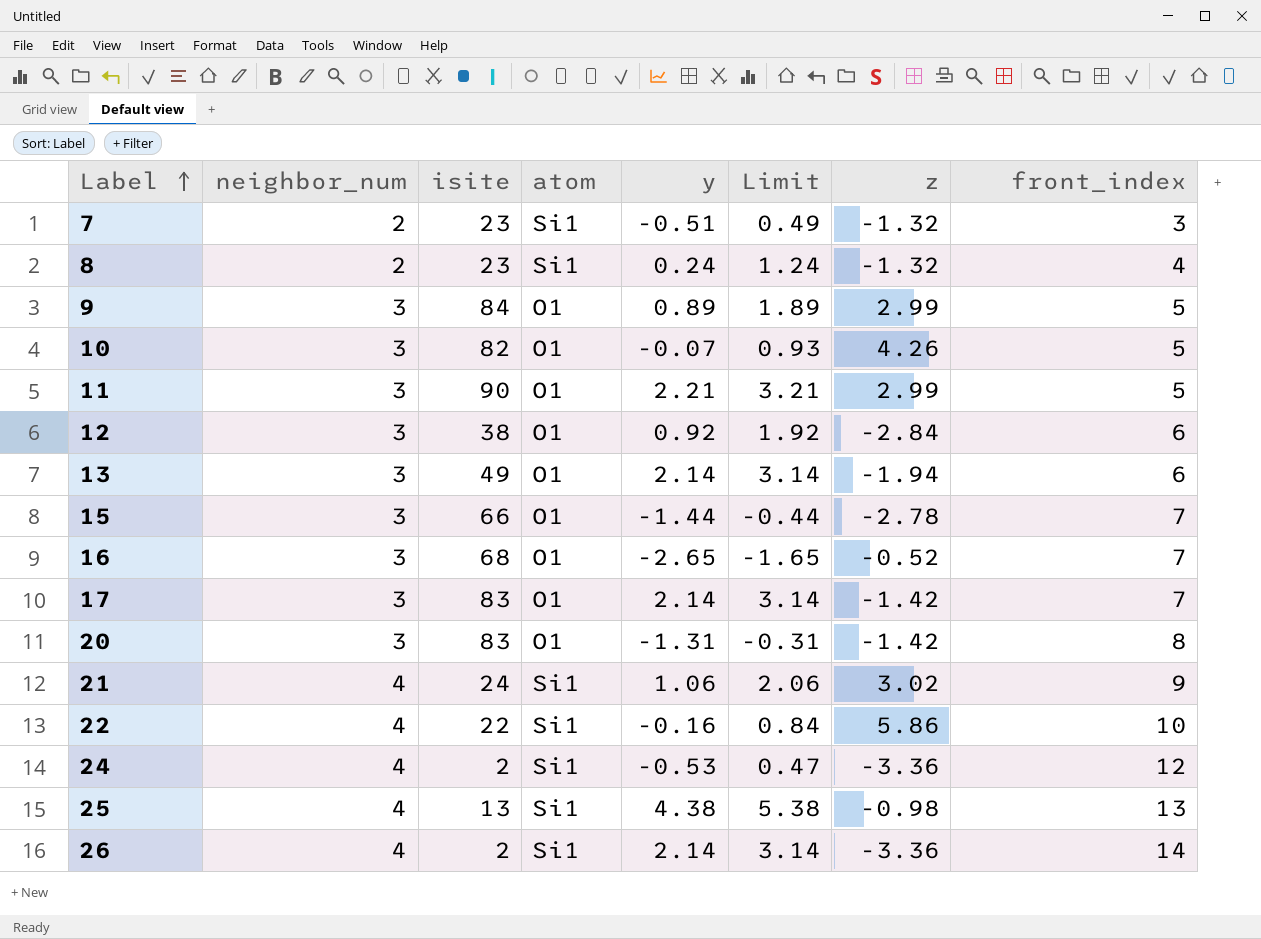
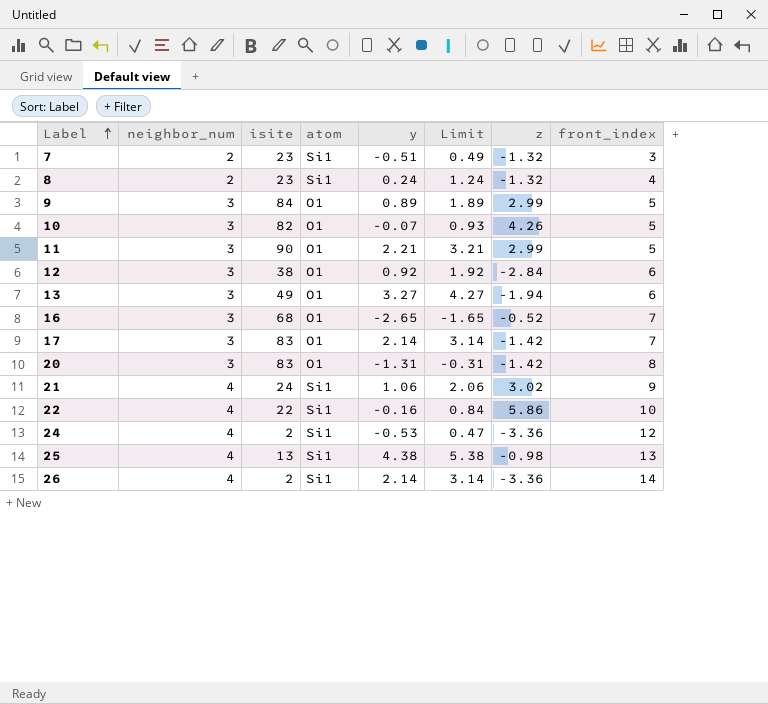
row 15: 3 | 66 | O1 | -1.44 | -0.44 | -2.78 | 7 -> none
13 | y: 2.14 -> 3.27
13 | Limit: 3.14 -> 4.27

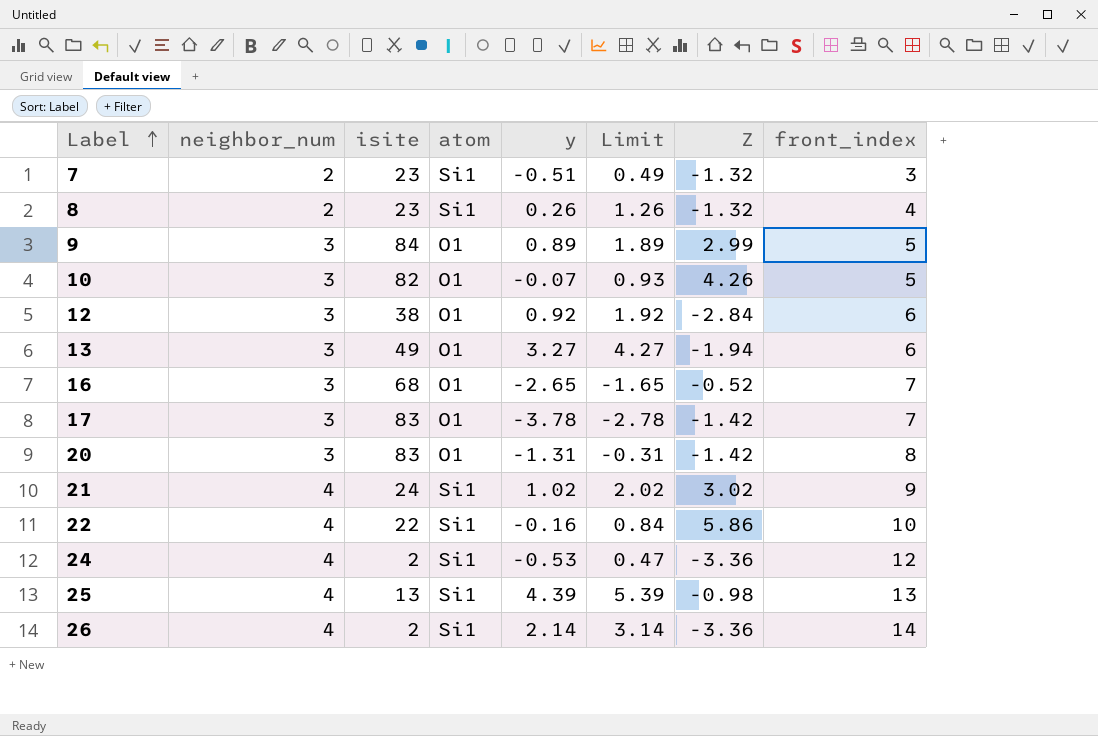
column name: z -> Z
row 11: 3 | 90 | O1 | 2.21 | 3.21 | 2.99 | 5 -> none
8 | y: 0.24 -> 0.26
8 | Limit: 1.24 -> 1.26
17 | y: 2.14 -> -3.78
17 | Limit: 3.14 -> -2.78
21 | y: 1.06 -> 1.02
21 | Limit: 2.06 -> 2.02
25 | y: 4.38 -> 4.39
25 | Limit: 5.38 -> 5.39

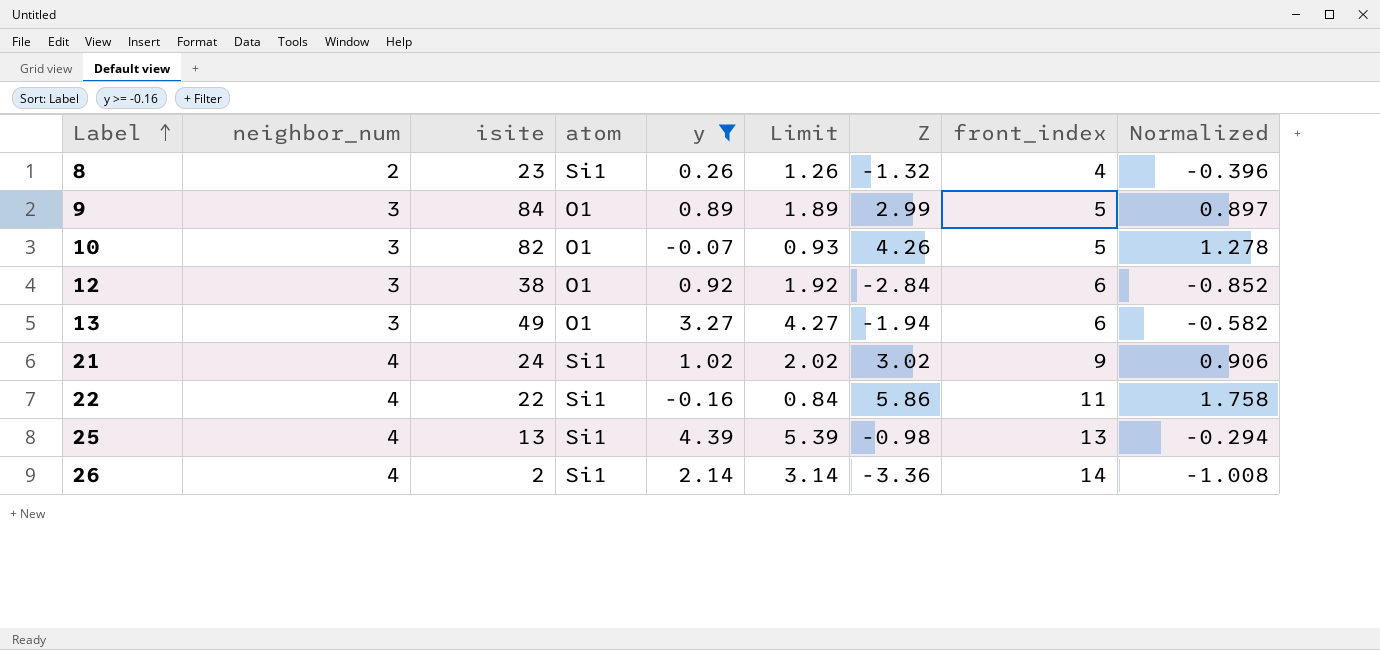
filter: none -> y >= -0.16
column Normalized | formula: none -> [Z] * 0.3
22 | front_index: 10 -> 11

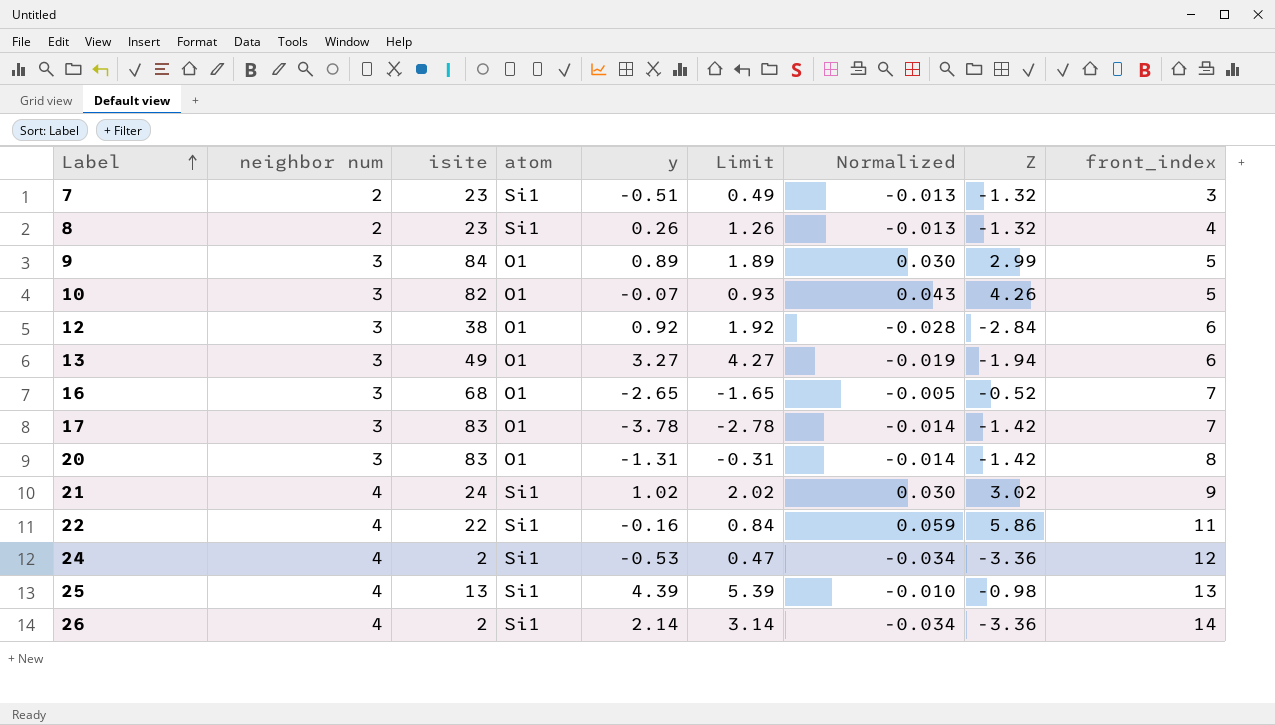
filter: y >= -0.16 -> none
column name: neighbor_num -> neighbor num
column Normalized | formula: [Z] * 0.3 -> [Z] * 0.01
column Normalized | position: 9 -> 7

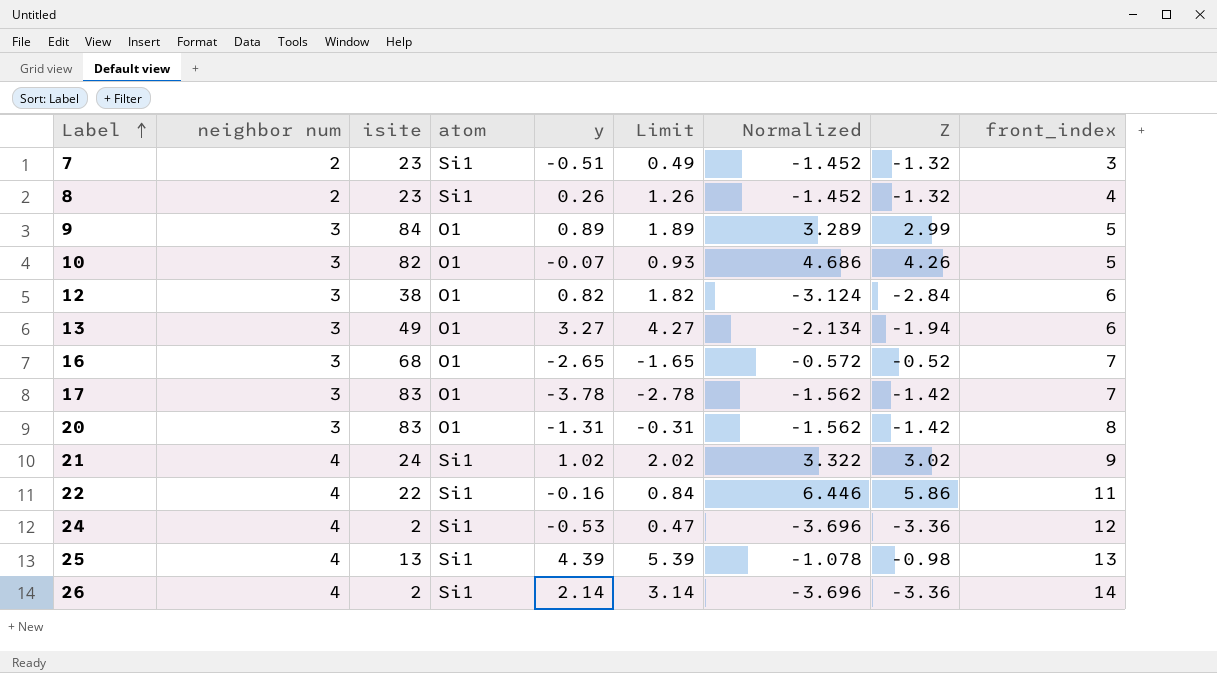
column Normalized | formula: [Z] * 0.01 -> [Z] * 1.1
12 | y: 0.92 -> 0.82
12 | Limit: 1.92 -> 1.82

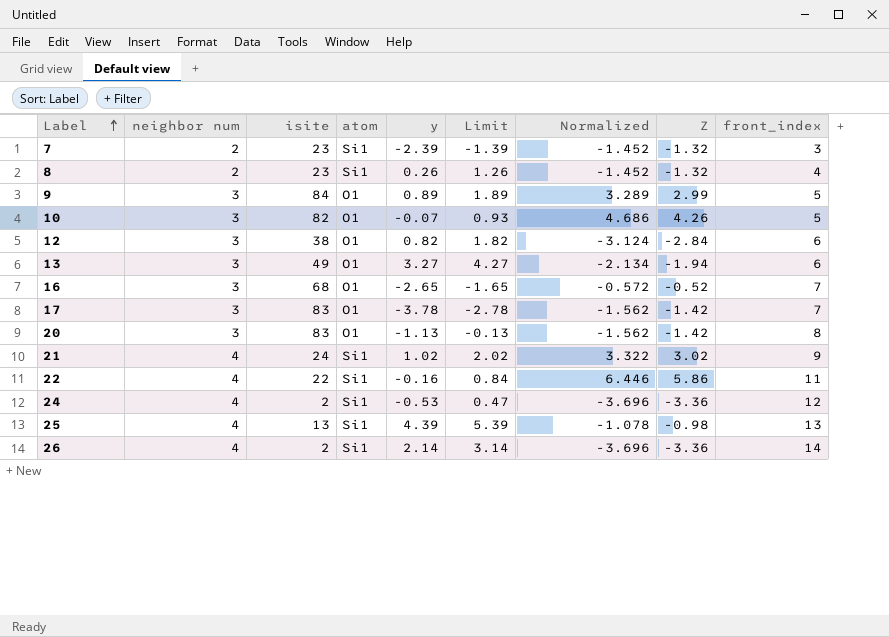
7 | y: -0.51 -> -2.39
7 | Limit: 0.49 -> -1.39
20 | y: -1.31 -> -1.13
20 | Limit: -0.31 -> -0.13

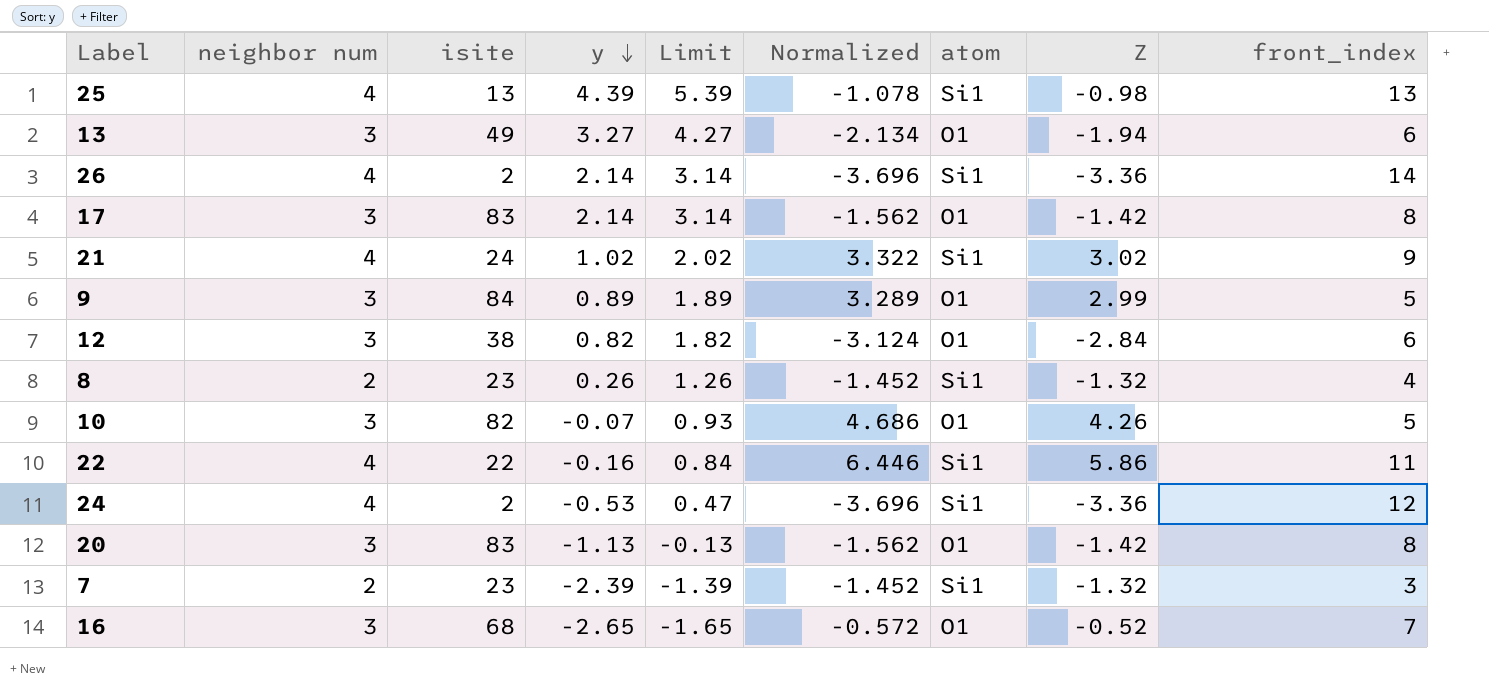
row order: Label ascending -> y descending
column atom | position: 4 -> 7
17 | y: -3.78 -> 2.14
17 | Limit: -2.78 -> 3.14
17 | front_index: 7 -> 8

